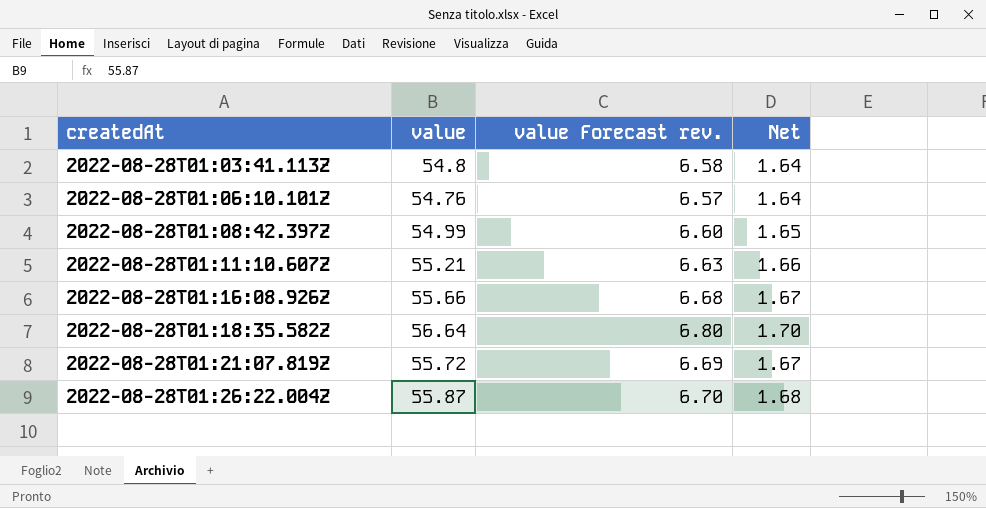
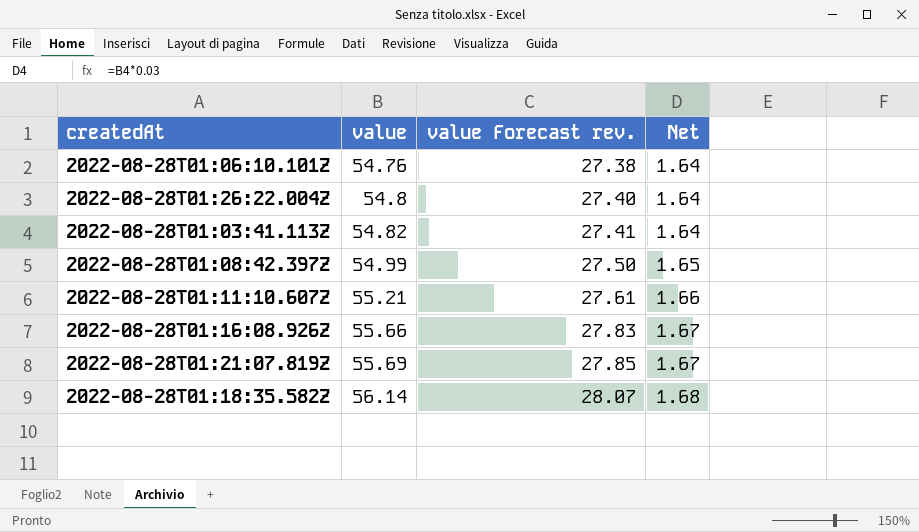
row order: createdAt ascending -> value ascending
column value Forecast rev. | formula: [value] * 0.12 -> [value] * 0.5
2022-08-28T01:26:22.004Z | value: 55.87 -> 54.8
2022-08-28T01:26:22.004Z | Net: 1.68 -> 1.64
2022-08-28T01:03:41.113Z | value: 54.8 -> 54.82
2022-08-28T01:21:07.819Z | value: 55.72 -> 55.69
2022-08-28T01:18:35.582Z | value: 56.64 -> 56.14
2022-08-28T01:18:35.582Z | Net: 1.70 -> 1.68

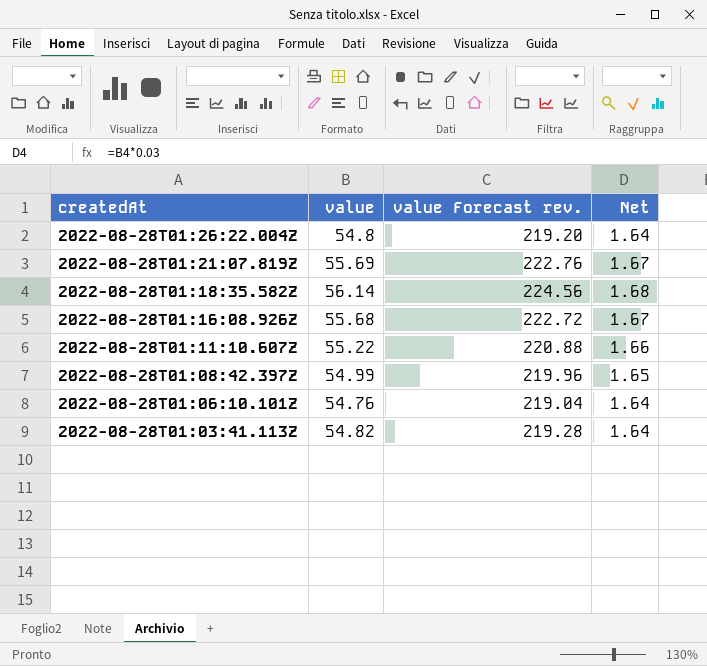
row order: value ascending -> createdAt descending
column value Forecast rev. | formula: [value] * 0.5 -> [value] * 4
2022-08-28T01:16:08.926Z | value: 55.66 -> 55.68
2022-08-28T01:11:10.607Z | value: 55.21 -> 55.22

